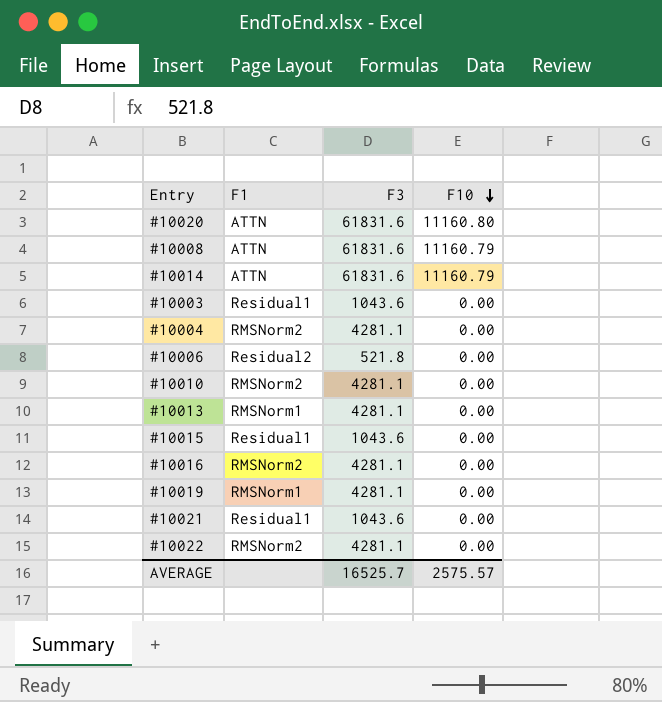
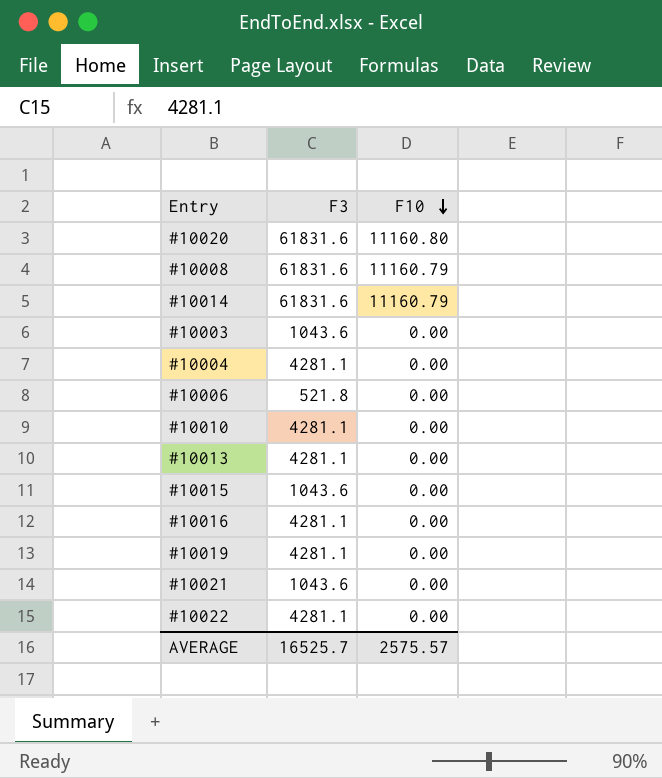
column F1 | position: 2 -> none

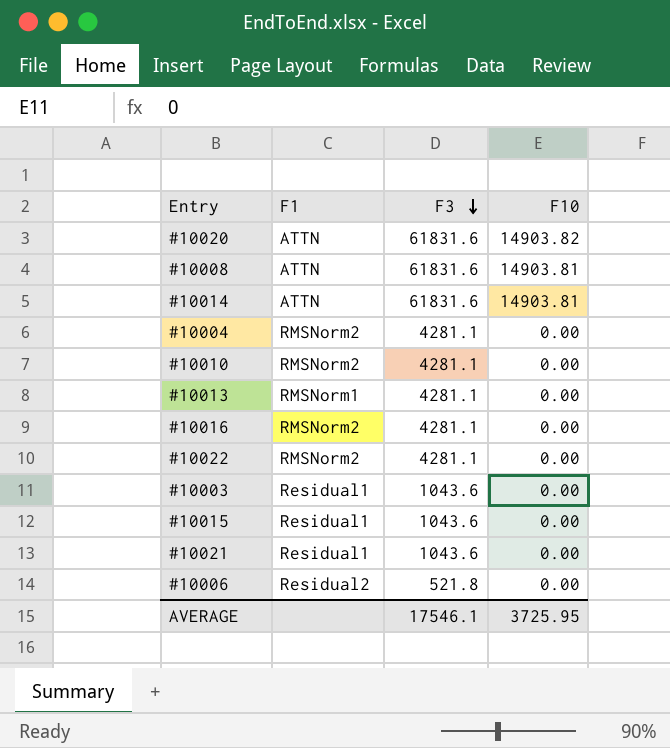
row order: F10 descending -> F3 descending
column F1 | position: none -> 2
row #10019: 4281.1 | 0.00 -> none
#10020 | F10: 11160.80 -> 14903.82
#10008 | F10: 11160.79 -> 14903.81
#10014 | F10: 11160.79 -> 14903.81
AVERAGE | F3: 16525.7 -> 17546.1
AVERAGE | F10: 2575.57 -> 3725.95

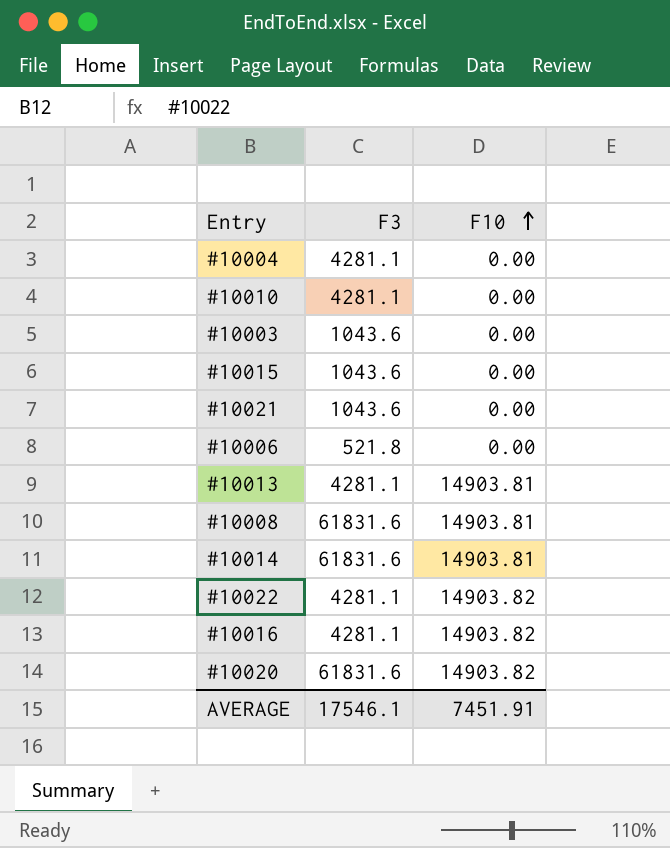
row order: F3 descending -> F10 ascending
column F1 | position: 2 -> none
#10013 | F10: 0.00 -> 14903.81
#10022 | F10: 0.00 -> 14903.82
#10016 | F10: 0.00 -> 14903.82
AVERAGE | F10: 3725.95 -> 7451.91

